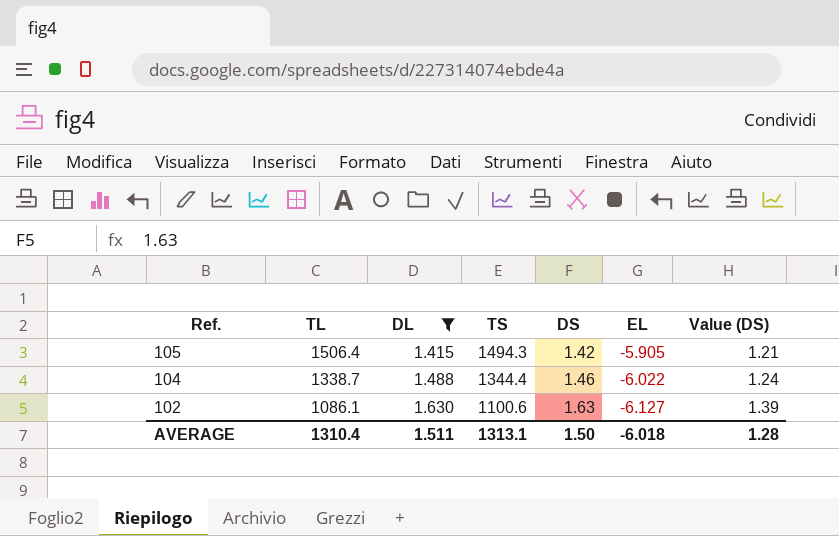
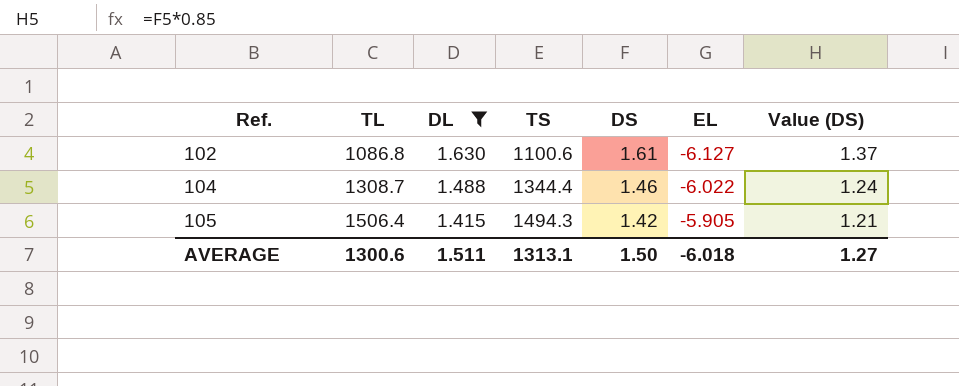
row order: Ref. descending -> Ref. ascending
102 | TL: 1086.1 -> 1086.8
102 | DS: 1.63 -> 1.61
102 | Value (DS): 1.39 -> 1.37
104 | TL: 1338.7 -> 1308.7
AVERAGE | TL: 1310.4 -> 1300.6
AVERAGE | Value (DS): 1.28 -> 1.27

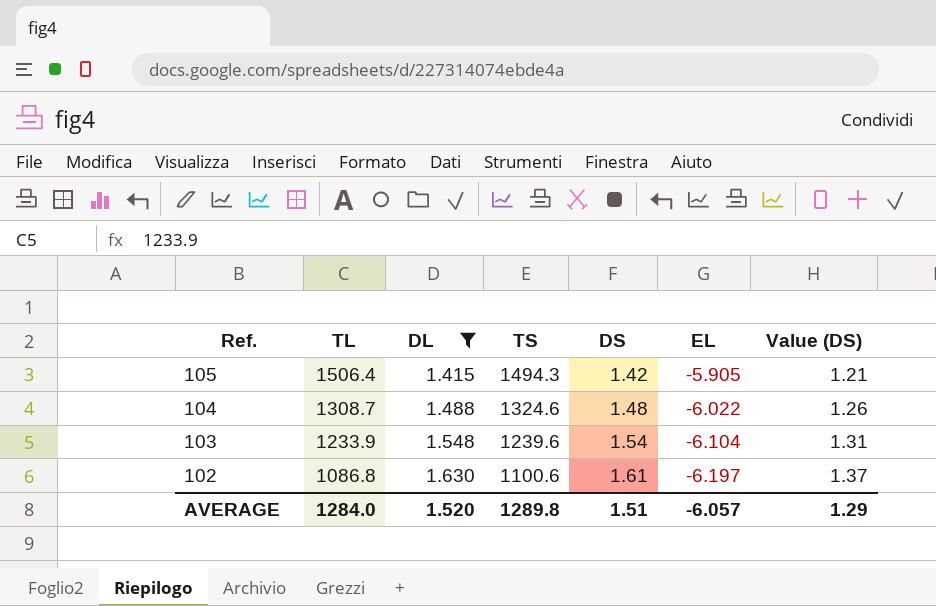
row order: Ref. ascending -> Ref. descending
104 | TS: 1344.4 -> 1324.6
104 | DS: 1.46 -> 1.48
104 | Value (DS): 1.24 -> 1.26
row 103: none -> 1233.9 | 1.548 | 1239.6 | 1.54 | -6.104 | 1.31
102 | EL: -6.127 -> -6.197
AVERAGE | TL: 1300.6 -> 1284.0
AVERAGE | DL: 1.511 -> 1.520
AVERAGE | TS: 1313.1 -> 1289.8
AVERAGE | DS: 1.50 -> 1.51
AVERAGE | EL: -6.018 -> -6.057
AVERAGE | Value (DS): 1.27 -> 1.29

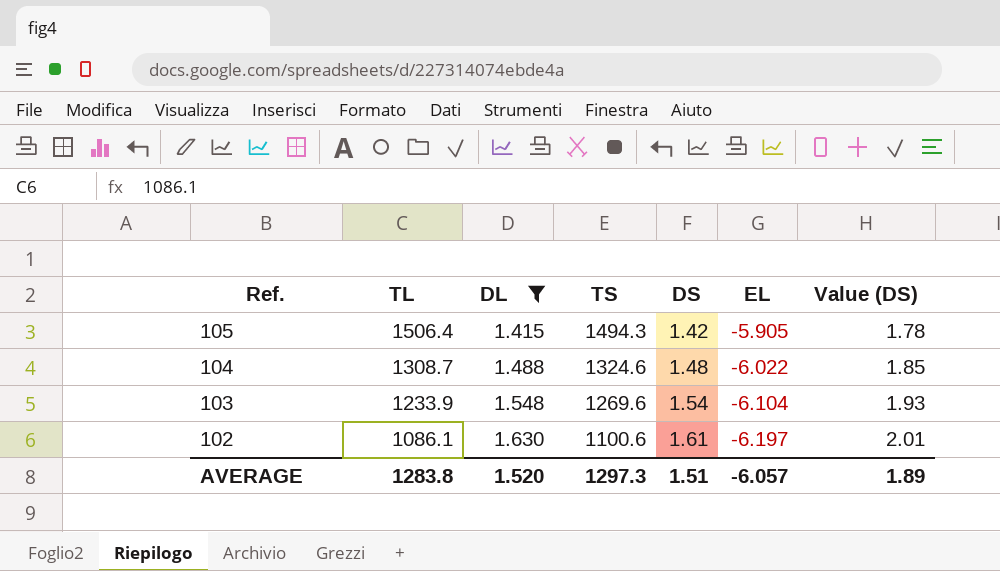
column Value (DS) | formula: [DS] * 0.85 -> [DS] * 1.25
103 | TS: 1239.6 -> 1269.6
102 | TL: 1086.8 -> 1086.1
AVERAGE | TL: 1284.0 -> 1283.8
AVERAGE | TS: 1289.8 -> 1297.3
AVERAGE | Value (DS): 1.29 -> 1.89

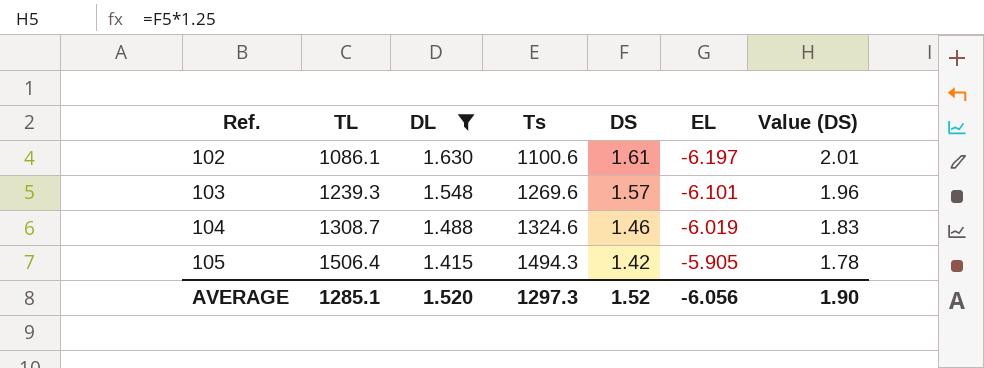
row order: Ref. descending -> Ref. ascending
column name: TS -> Ts
103 | TL: 1233.9 -> 1239.3
103 | DS: 1.54 -> 1.57
103 | EL: -6.104 -> -6.101
103 | Value (DS): 1.93 -> 1.96
104 | DS: 1.48 -> 1.46
104 | EL: -6.022 -> -6.019
104 | Value (DS): 1.85 -> 1.83
AVERAGE | TL: 1283.8 -> 1285.1
AVERAGE | DS: 1.51 -> 1.52
AVERAGE | EL: -6.057 -> -6.056
AVERAGE | Value (DS): 1.89 -> 1.90

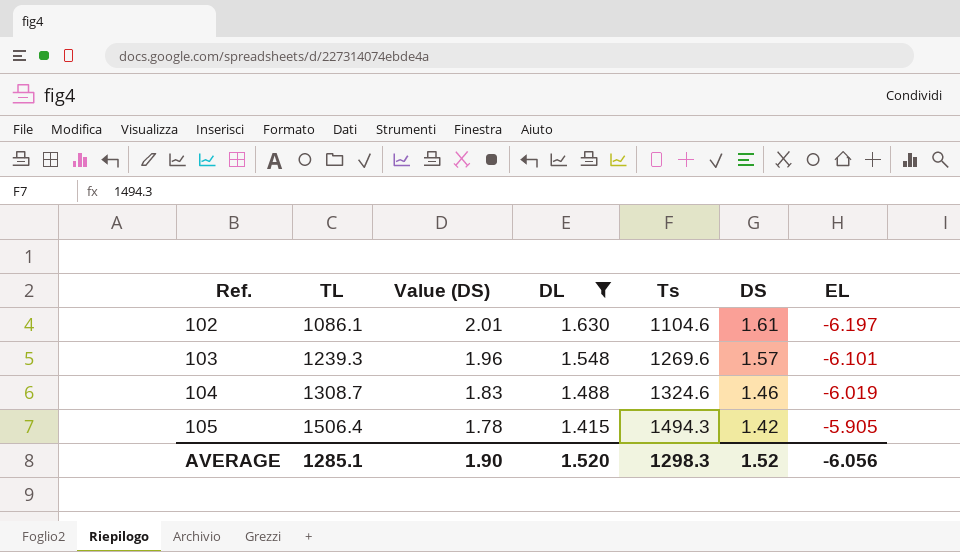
column Value (DS) | position: 7 -> 3
102 | Ts: 1100.6 -> 1104.6
AVERAGE | Ts: 1297.3 -> 1298.3

